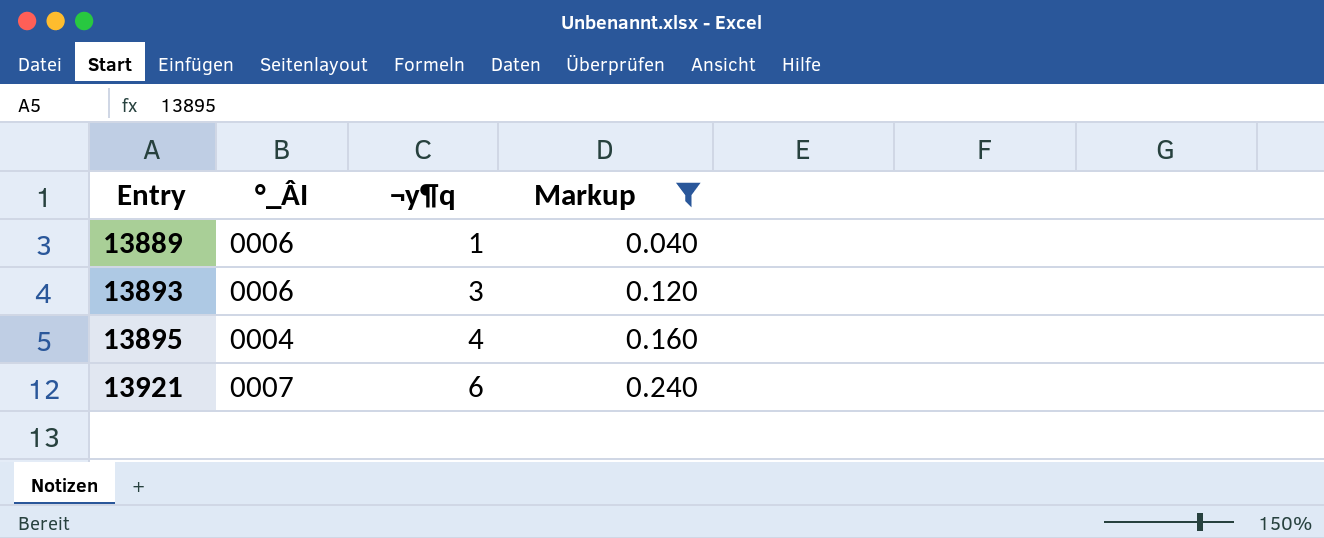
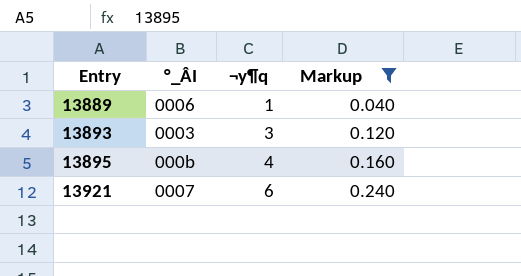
13893 | °_ÂI: 0006 -> 0003
13895 | °_ÂI: 0004 -> 000b

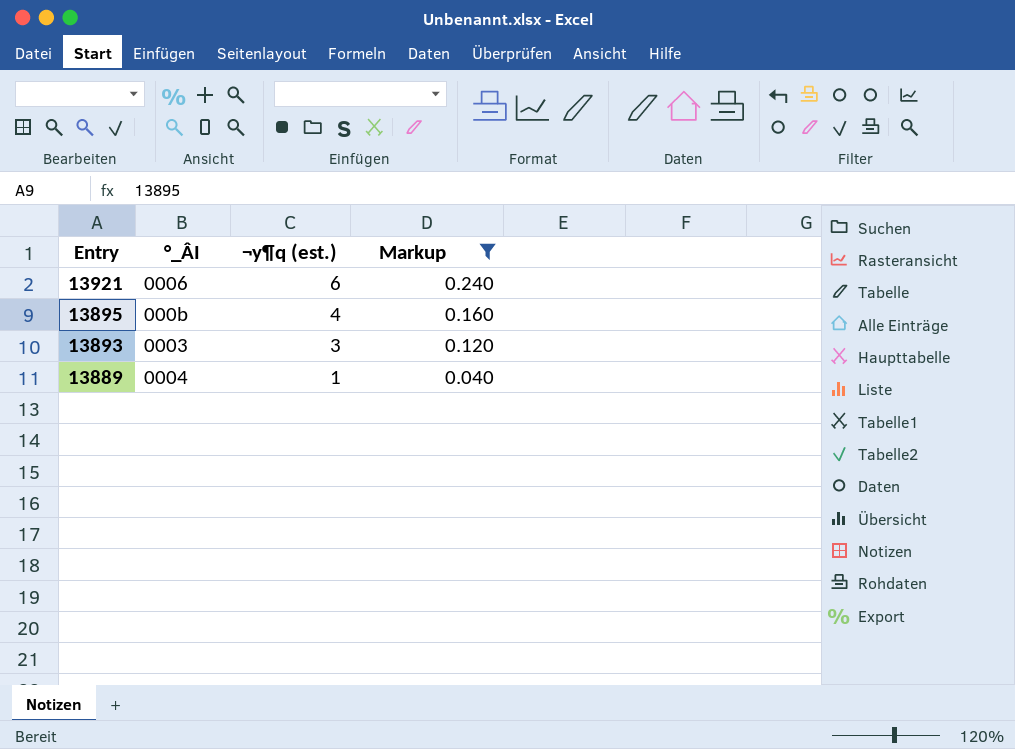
row order: Entry ascending -> Entry descending
column name: ¬y¶q -> ¬y¶q (est.)
13921 | °_ÂI: 0007 -> 0006
13889 | °_ÂI: 0006 -> 0004

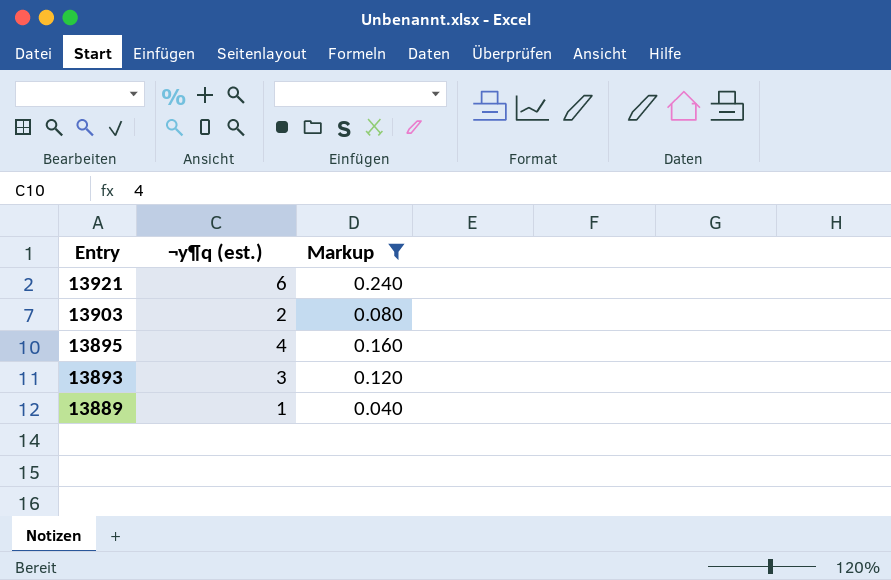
column °_ÂI | position: 2 -> none
row 13903: none -> 2 | 0.080

